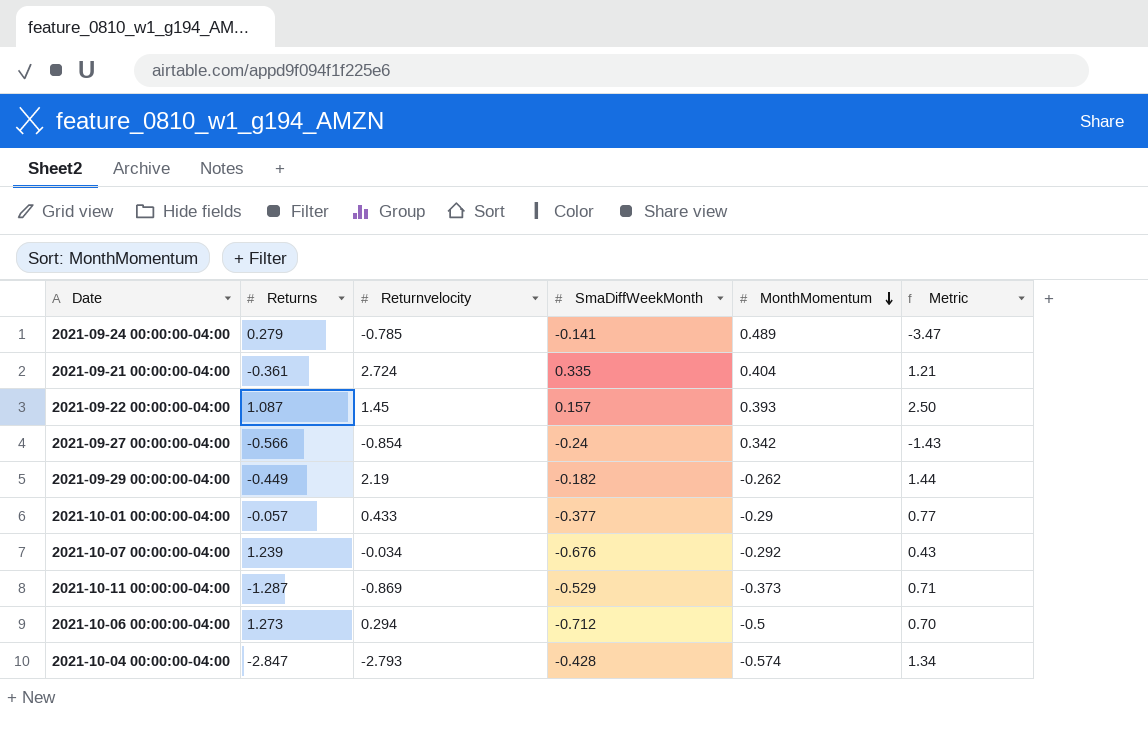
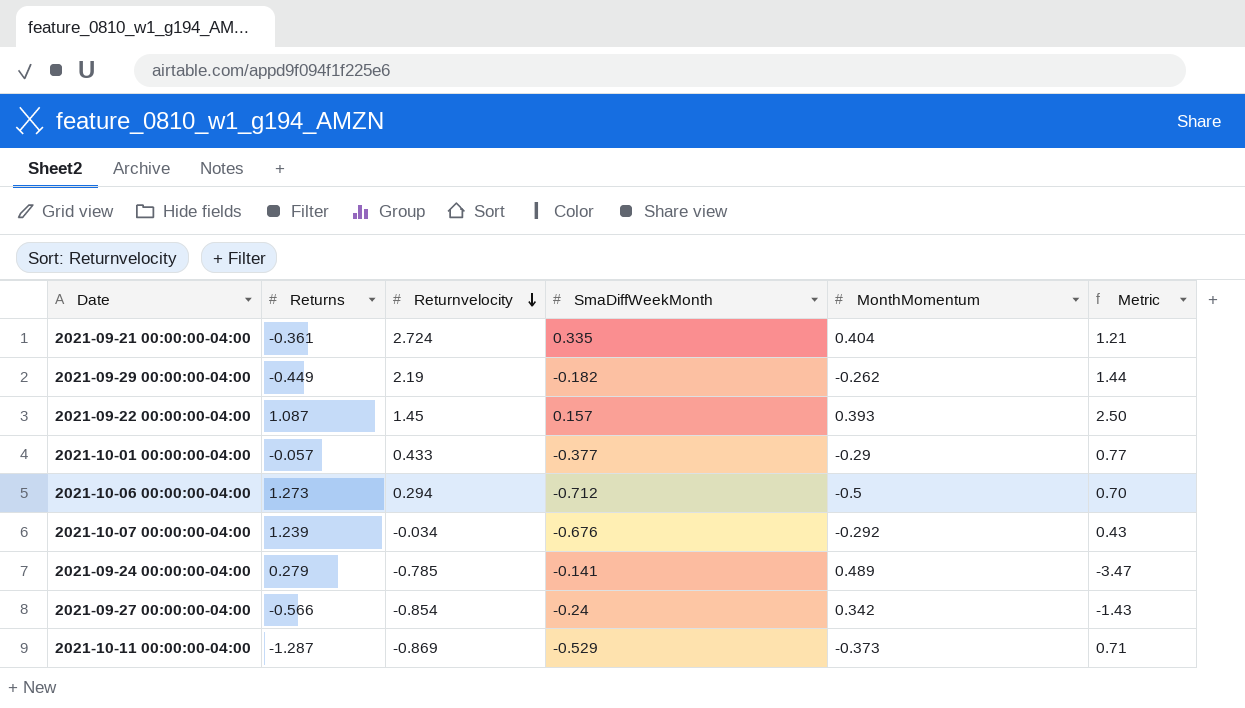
row order: MonthMomentum descending -> Returnvelocity descending
row 2021-10-04 00:00:00-04:00: -2.847 | -2.793 | -0.428 | -0.574 | 1.34 -> none

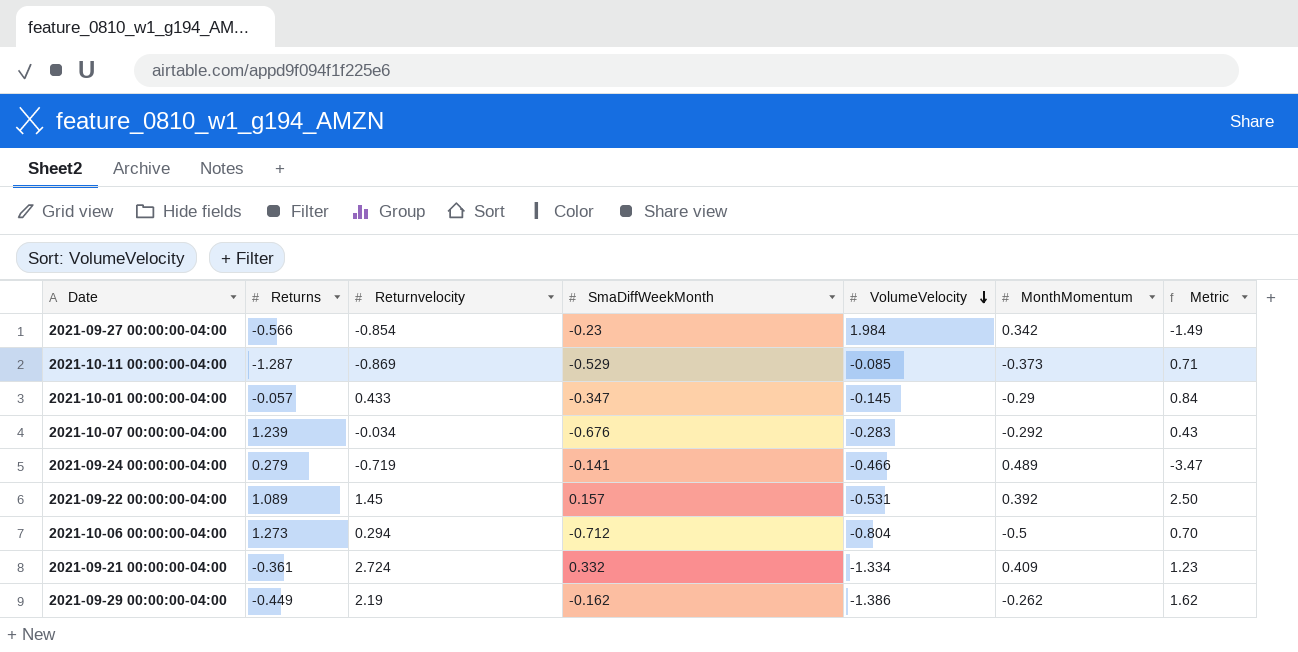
row order: Returnvelocity descending -> VolumeVelocity descending
column VolumeVelocity | position: none -> 5
2021-09-27 00:00:00-04:00 | SmaDiffWeekMonth: -0.24 -> -0.23
2021-09-27 00:00:00-04:00 | Metric: -1.43 -> -1.49
2021-10-01 00:00:00-04:00 | SmaDiffWeekMonth: -0.377 -> -0.347
2021-10-01 00:00:00-04:00 | Metric: 0.77 -> 0.84
2021-09-24 00:00:00-04:00 | Returnvelocity: -0.785 -> -0.719
2021-09-22 00:00:00-04:00 | Returns: 1.087 -> 1.089
2021-09-22 00:00:00-04:00 | MonthMomentum: 0.393 -> 0.392
2021-09-21 00:00:00-04:00 | SmaDiffWeekMonth: 0.335 -> 0.332
2021-09-21 00:00:00-04:00 | MonthMomentum: 0.404 -> 0.409
2021-09-21 00:00:00-04:00 | Metric: 1.21 -> 1.23
2021-09-29 00:00:00-04:00 | SmaDiffWeekMonth: -0.182 -> -0.162
2021-09-29 00:00:00-04:00 | Metric: 1.44 -> 1.62

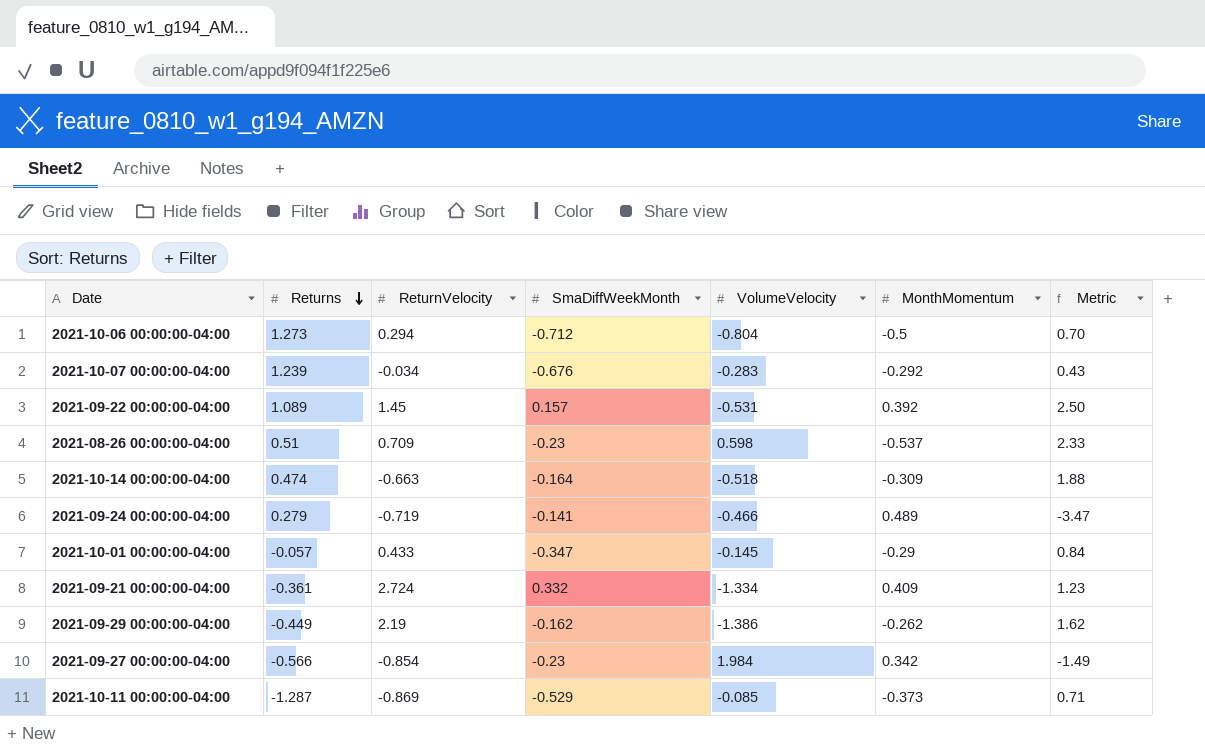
row order: VolumeVelocity descending -> Returns descending
column name: Returnvelocity -> ReturnVelocity
row 2021-08-26 00:00:00-04:00: none -> 0.51 | 0.709 | -0.23 | 0.598 | -0.537 | 2.33
row 2021-10-14 00:00:00-04:00: none -> 0.474 | -0.663 | -0.164 | -0.518 | -0.309 | 1.88

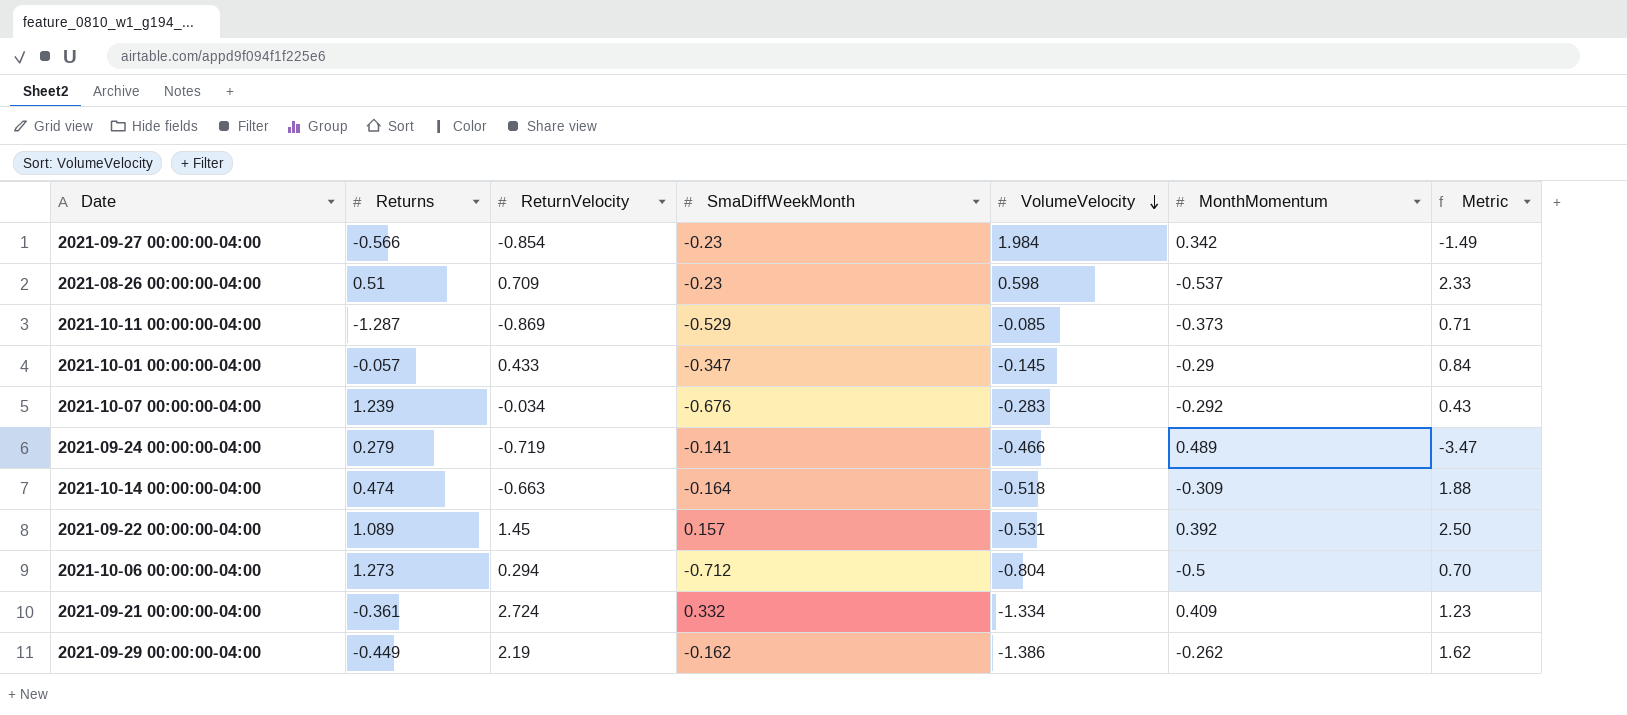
row order: Returns descending -> VolumeVelocity descending

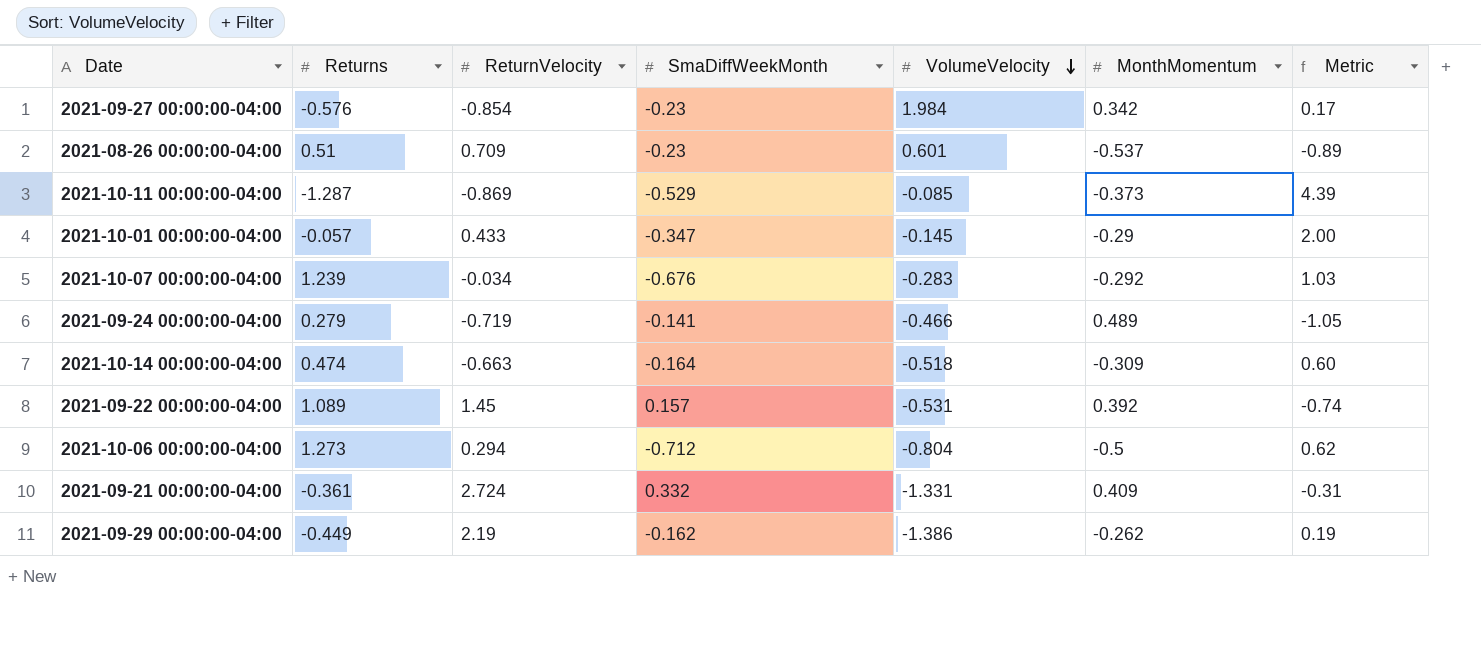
column Metric | formula: [MonthMomentum] / [SmaDiffWeekMonth] -> [MonthMomentum] / [VolumeVelocity]
2021-09-27 00:00:00-04:00 | Returns: -0.566 -> -0.576
2021-08-26 00:00:00-04:00 | VolumeVelocity: 0.598 -> 0.601
2021-09-21 00:00:00-04:00 | VolumeVelocity: -1.334 -> -1.331

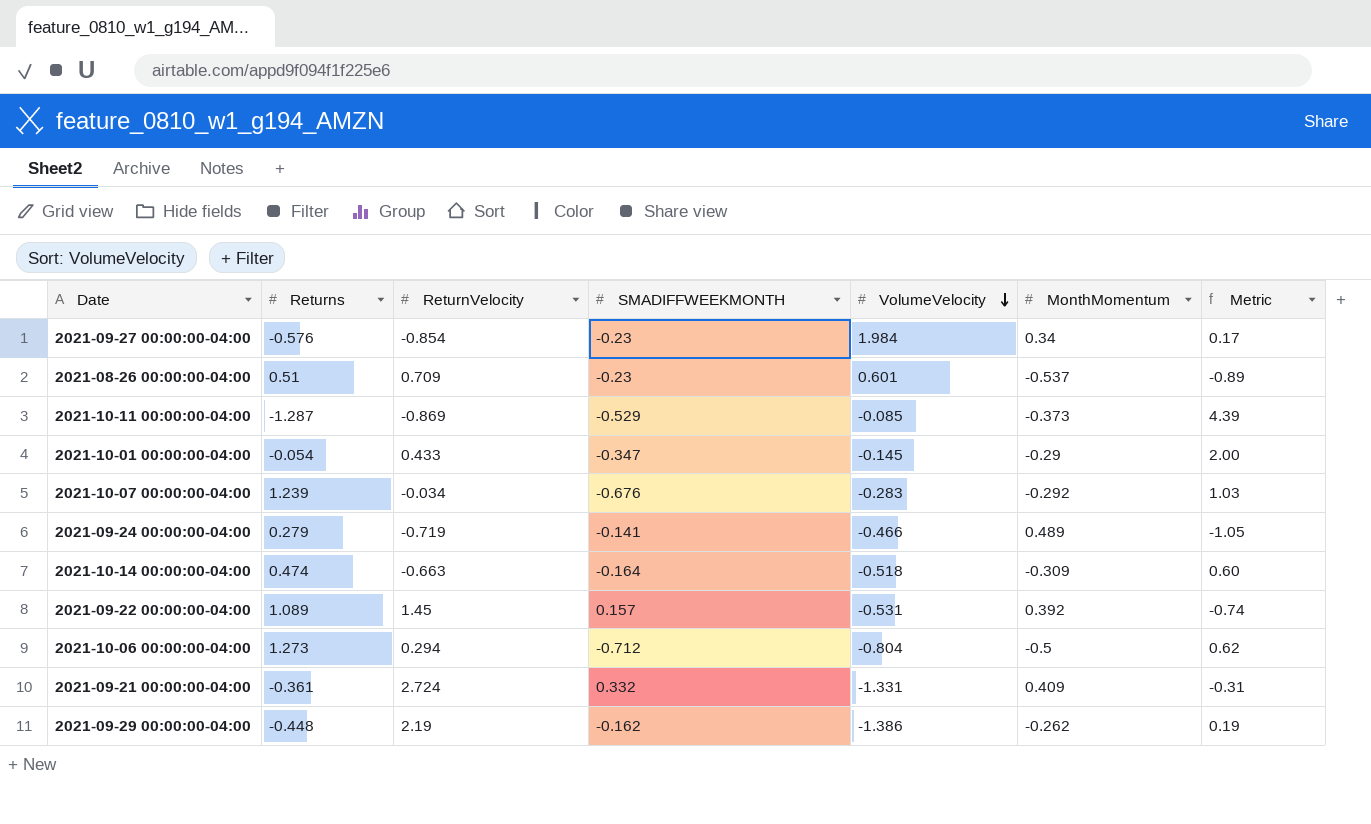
column name: SmaDiffWeekMonth -> SMADIFFWEEKMONTH
2021-09-27 00:00:00-04:00 | MonthMomentum: 0.342 -> 0.34
2021-10-01 00:00:00-04:00 | Returns: -0.057 -> -0.054
2021-09-29 00:00:00-04:00 | Returns: -0.449 -> -0.448

